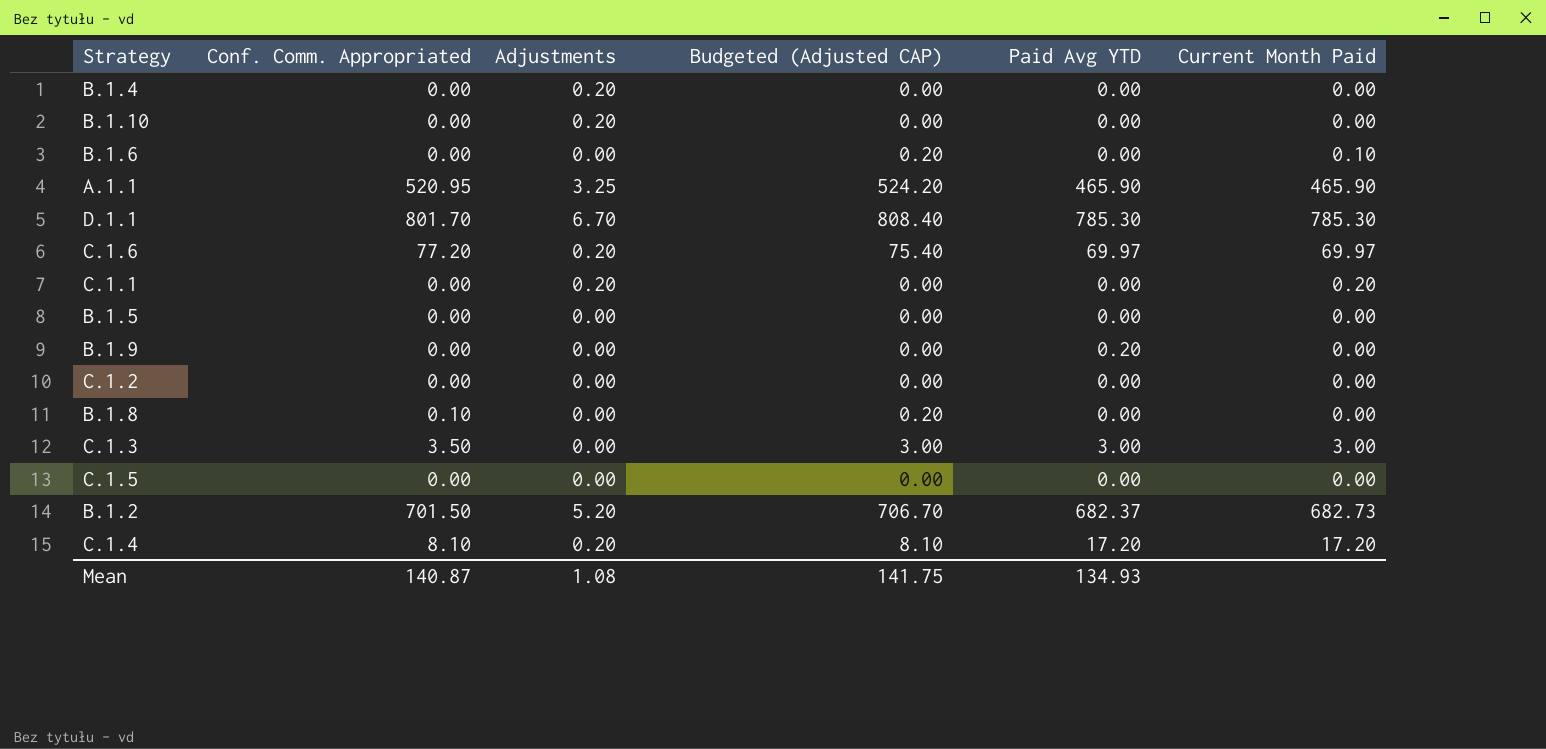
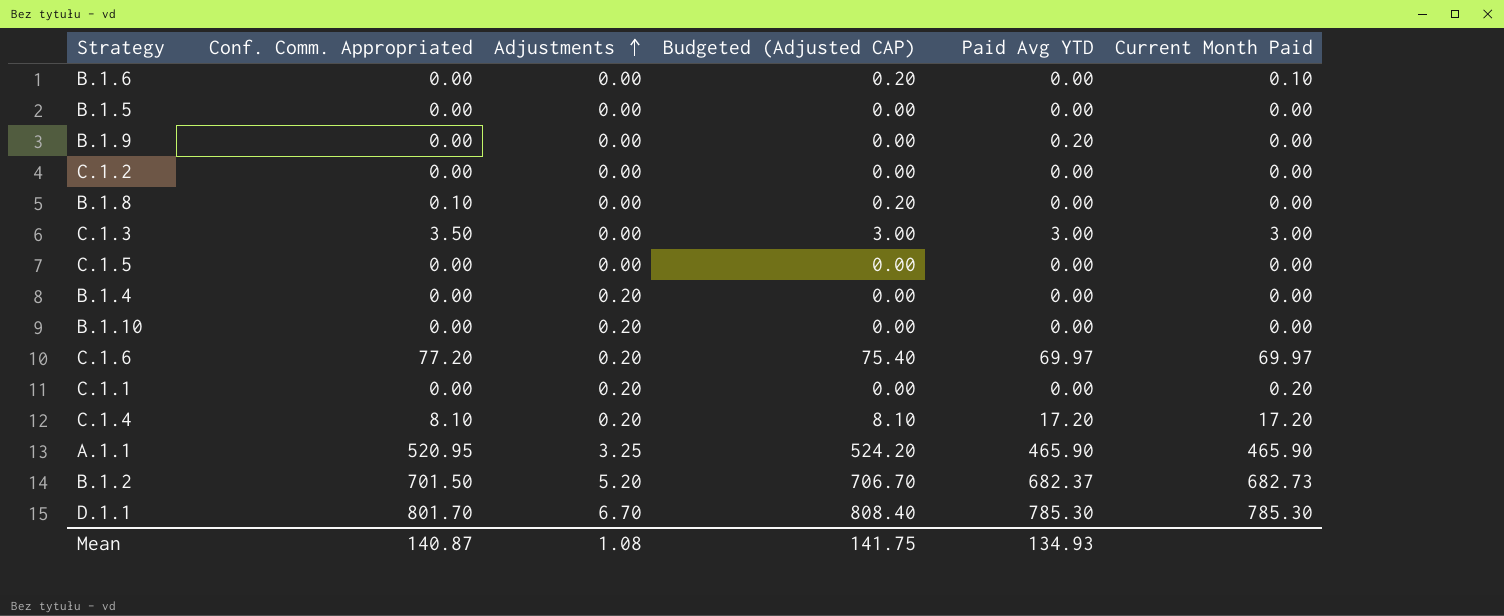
row order: none -> Adjustments ascending

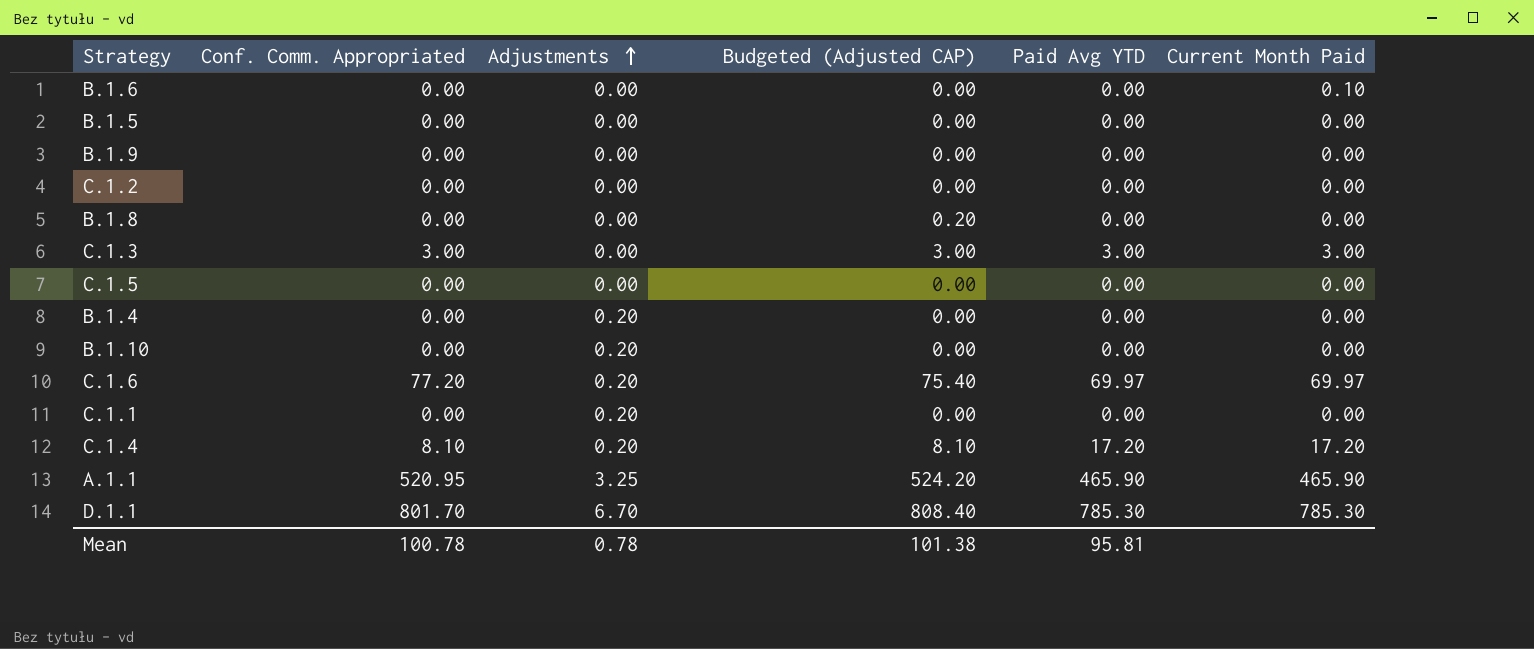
row B.1.2: 701.50 | 5.20 | 706.70 | 682.37 | 682.73 -> none
B.1.6 | Budgeted (Adjusted CAP): 0.20 -> 0.00
B.1.9 | Paid Avg YTD: 0.20 -> 0.00
B.1.8 | Conf. Comm. Appropriated: 0.10 -> 0.00
C.1.3 | Conf. Comm. Appropriated: 3.50 -> 3.00
C.1.1 | Current Month Paid: 0.20 -> 0.00
Mean | Conf. Comm. Appropriated: 140.87 -> 100.78
Mean | Adjustments: 1.08 -> 0.78
Mean | Budgeted (Adjusted CAP): 141.75 -> 101.38
Mean | Paid Avg YTD: 134.93 -> 95.81

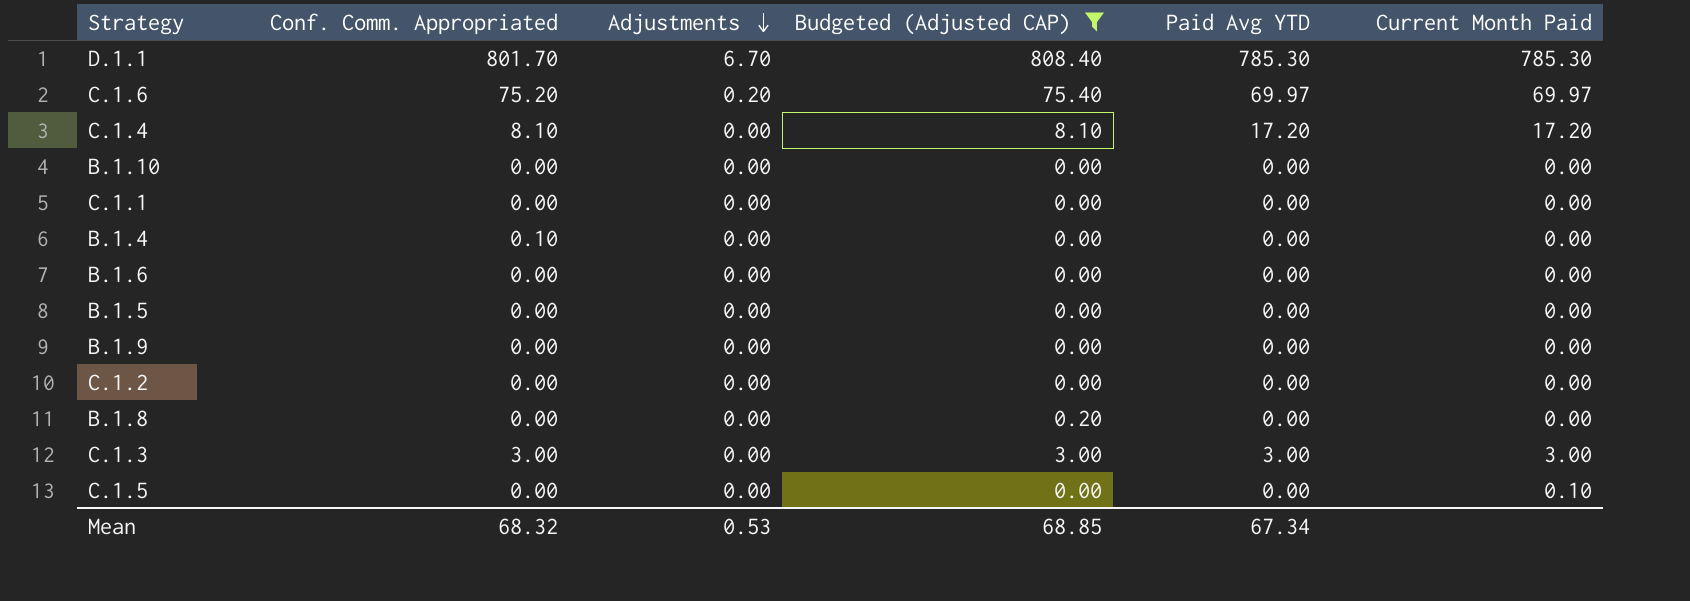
filter: none -> Budgeted (Adjusted CAP) != 524.20
row order: Adjustments ascending -> Adjustments descending
C.1.6 | Conf. Comm. Appropriated: 77.20 -> 75.20
C.1.4 | Adjustments: 0.20 -> 0.00
B.1.10 | Adjustments: 0.20 -> 0.00
C.1.1 | Adjustments: 0.20 -> 0.00
B.1.4 | Conf. Comm. Appropriated: 0.00 -> 0.10
B.1.4 | Adjustments: 0.20 -> 0.00
B.1.6 | Current Month Paid: 0.10 -> 0.00
C.1.5 | Current Month Paid: 0.00 -> 0.10
Mean | Conf. Comm. Appropriated: 100.78 -> 68.32
Mean | Adjustments: 0.78 -> 0.53
Mean | Budgeted (Adjusted CAP): 101.38 -> 68.85
Mean | Paid Avg YTD: 95.81 -> 67.34

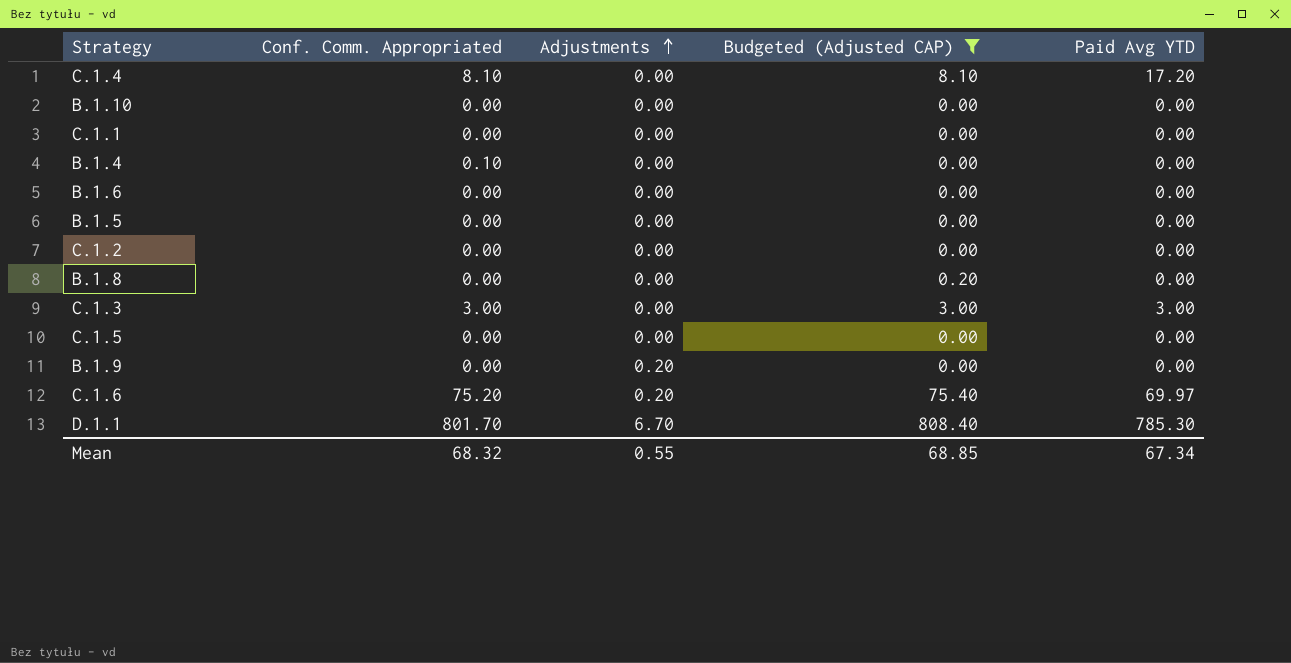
row order: Adjustments descending -> Adjustments ascending
column Current Month Paid | position: 6 -> none
B.1.9 | Adjustments: 0.00 -> 0.20
Mean | Adjustments: 0.53 -> 0.55

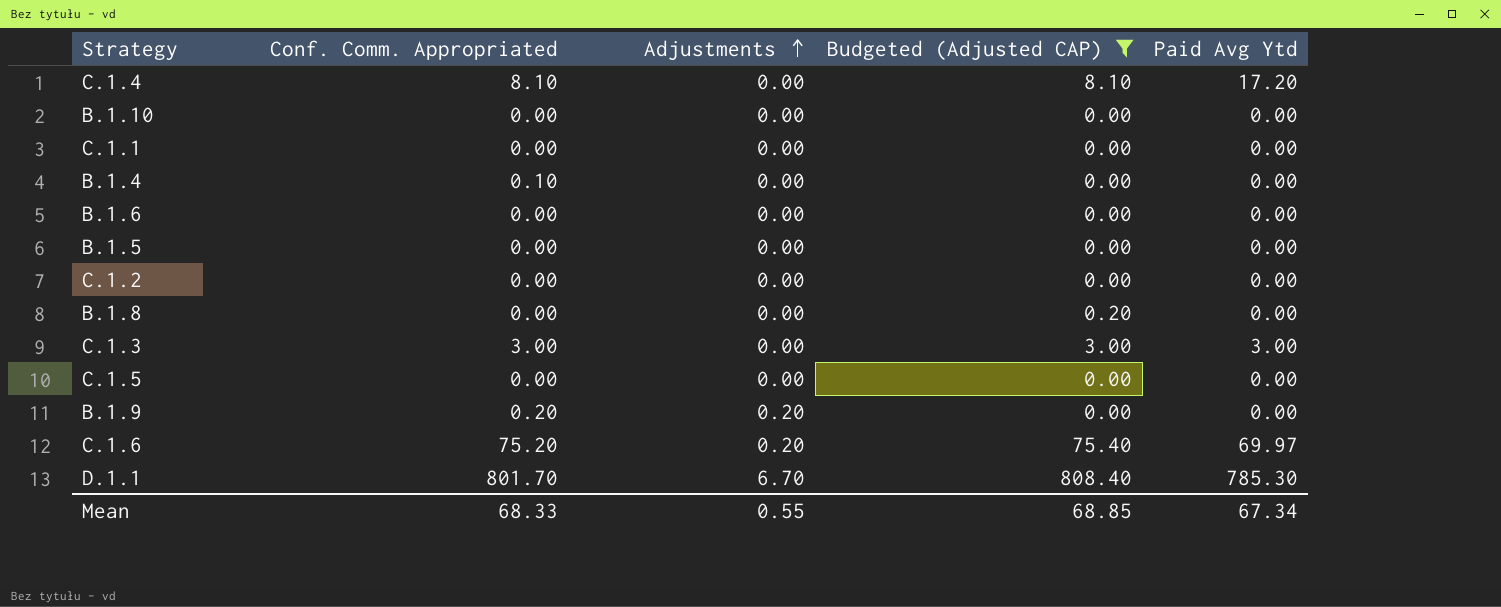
column name: Paid Avg YTD -> Paid Avg Ytd
B.1.9 | Conf. Comm. Appropriated: 0.00 -> 0.20
Mean | Conf. Comm. Appropriated: 68.32 -> 68.33

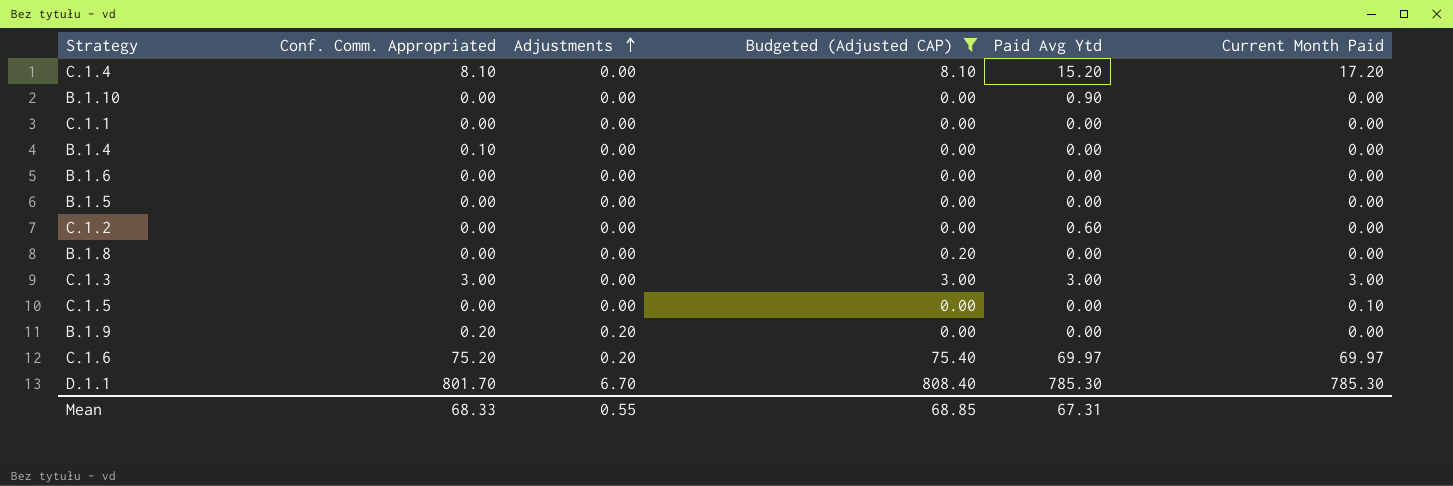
column Current Month Paid | position: none -> 6
C.1.4 | Paid Avg Ytd: 17.20 -> 15.20
B.1.10 | Paid Avg Ytd: 0.00 -> 0.90
C.1.2 | Paid Avg Ytd: 0.00 -> 0.60
Mean | Paid Avg Ytd: 67.34 -> 67.31

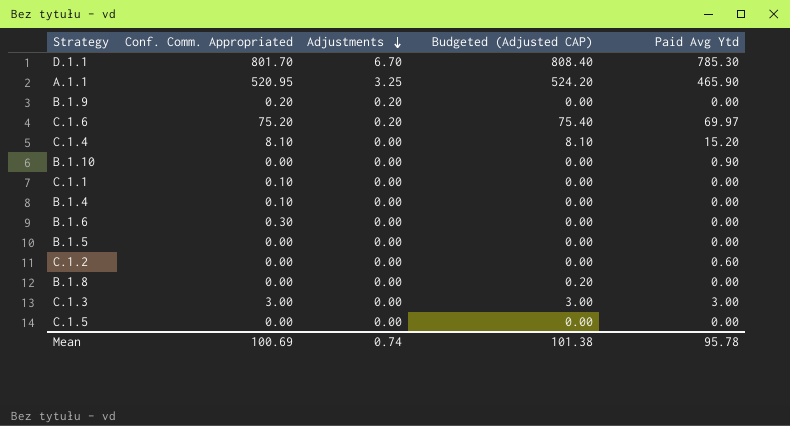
filter: Budgeted (Adjusted CAP) != 524.20 -> none
row order: Adjustments ascending -> Adjustments descending
column Current Month Paid | position: 6 -> none
C.1.1 | Conf. Comm. Appropriated: 0.00 -> 0.10
B.1.6 | Conf. Comm. Appropriated: 0.00 -> 0.30
Mean | Conf. Comm. Appropriated: 68.33 -> 100.69
Mean | Adjustments: 0.55 -> 0.74
Mean | Budgeted (Adjusted CAP): 68.85 -> 101.38
Mean | Paid Avg Ytd: 67.31 -> 95.78

